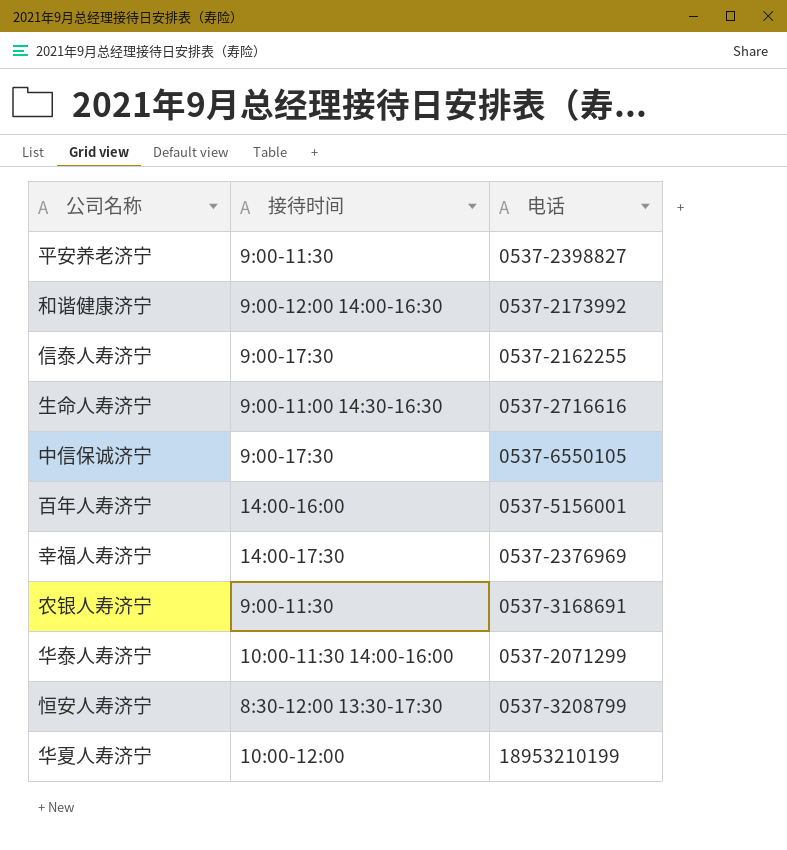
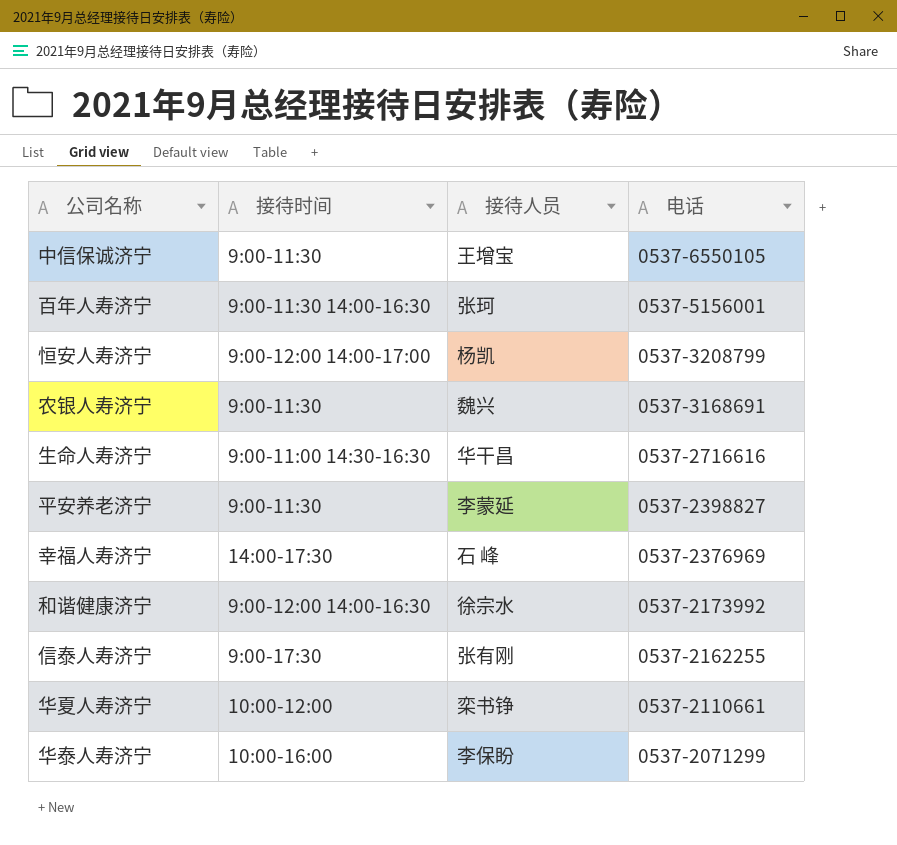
row order: none -> 电话 descending
column 接待人员 | position: none -> 3
中信保诚济宁 | 接待时间: 9:00-17:30 -> 9:00-11:30
百年人寿济宁 | 接待时间: 14:00-16:00 -> 9:00-11:30 14:00-16:30
恒安人寿济宁 | 接待时间: 8:30-12:00 13:30-17:30 -> 9:00-12:00 14:00-17:00
华夏人寿济宁 | 电话: 18953210199 -> 0537-2110661
华泰人寿济宁 | 接待时间: 10:00-11:30 14:00-16:00 -> 10:00-16:00

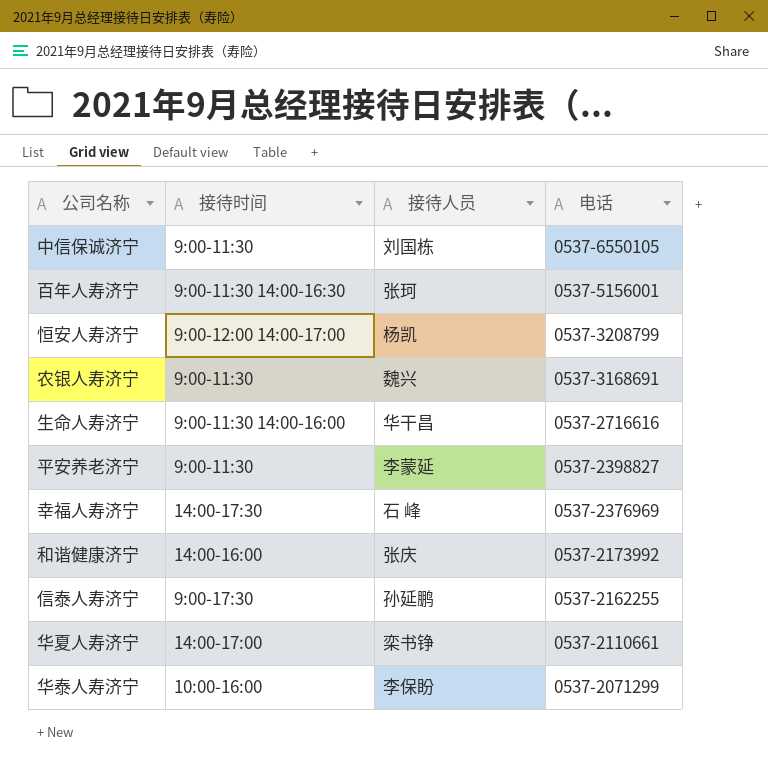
中信保诚济宁 | 接待人员: 王增宝 -> 刘国栋
生命人寿济宁 | 接待时间: 9:00-11:00 14:30-16:30 -> 9:00-11:30 14:00-16:00
和谐健康济宁 | 接待时间: 9:00-12:00 14:00-16:30 -> 14:00-16:00
和谐健康济宁 | 接待人员: 徐宗水 -> 张庆
信泰人寿济宁 | 接待人员: 张有刚 -> 孙延鹏
华夏人寿济宁 | 接待时间: 10:00-12:00 -> 14:00-17:00

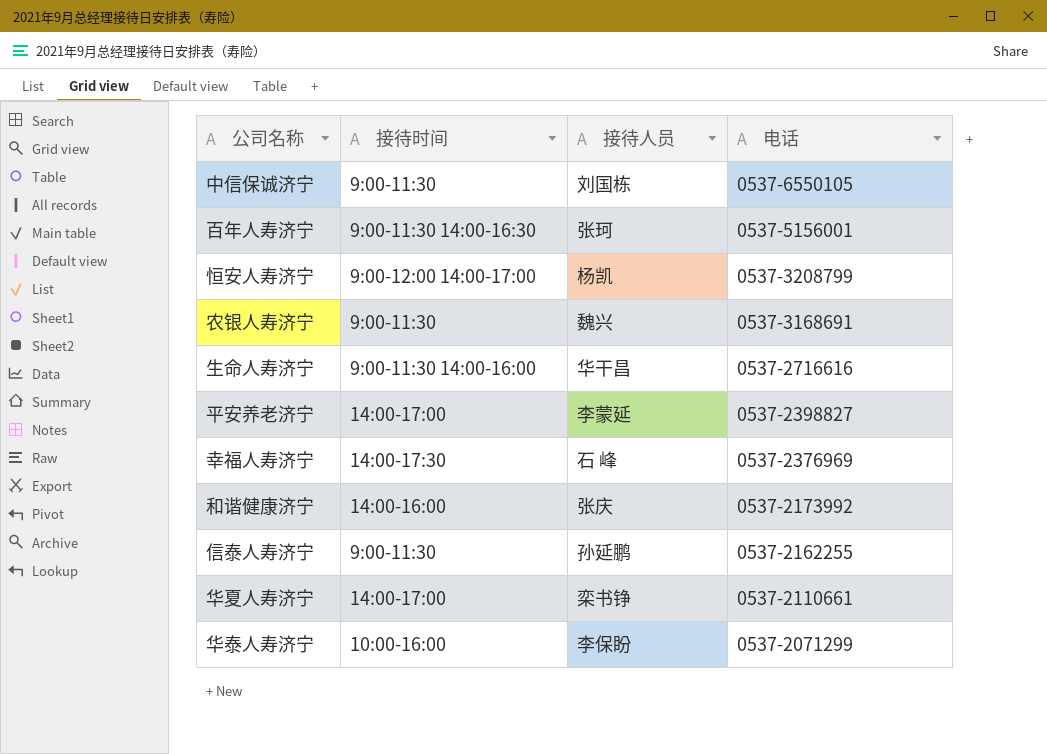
平安养老济宁 | 接待时间: 9:00-11:30 -> 14:00-17:00
信泰人寿济宁 | 接待时间: 9:00-17:30 -> 9:00-11:30

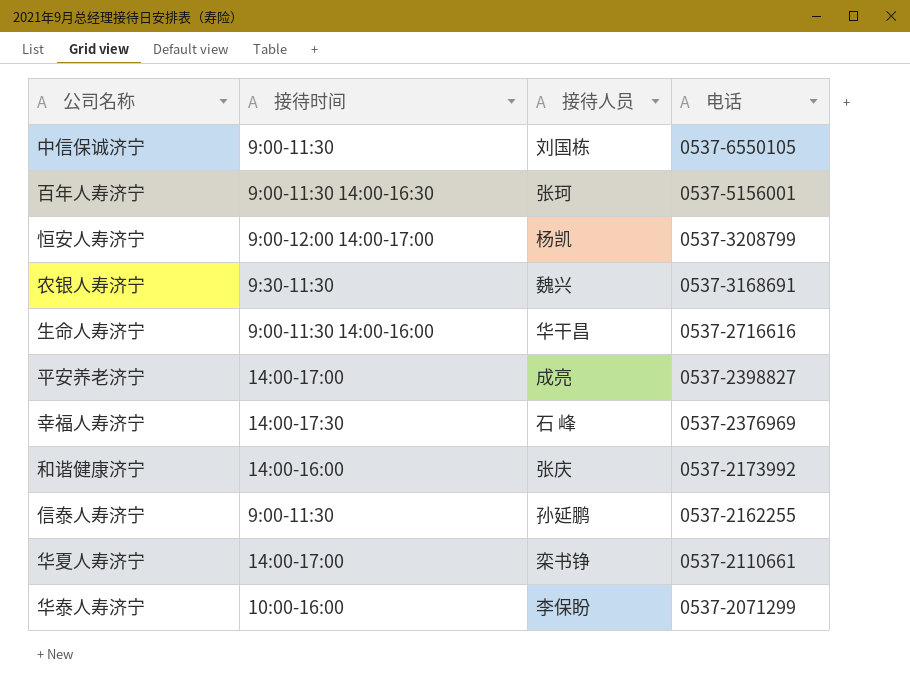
农银人寿济宁 | 接待时间: 9:00-11:30 -> 9:30-11:30
平安养老济宁 | 接待人员: 李蒙延 -> 成亮

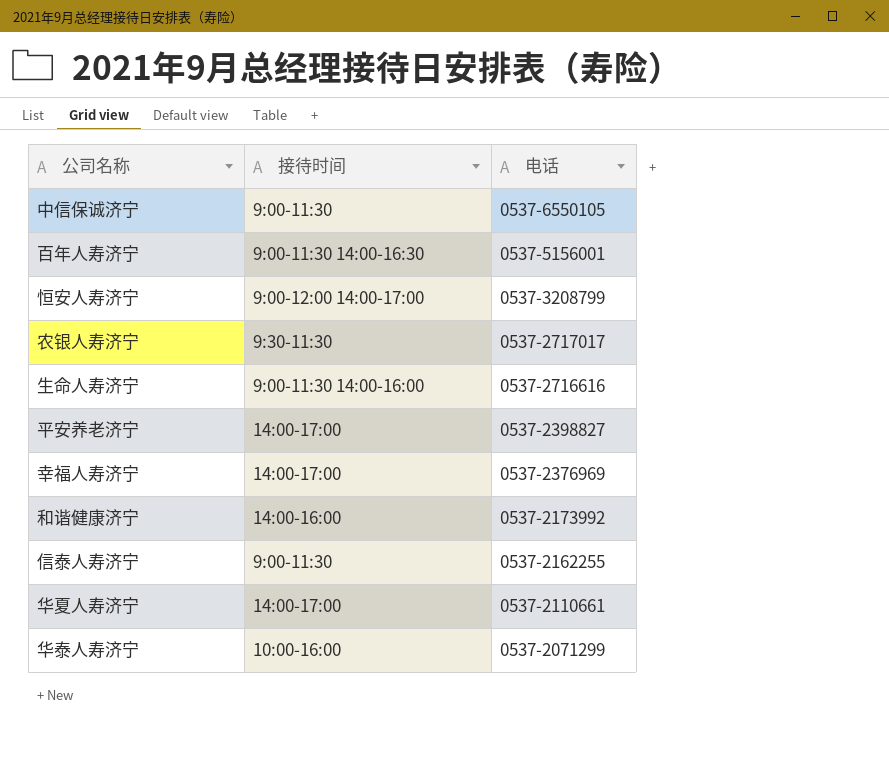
column 接待人员 | position: 3 -> none
农银人寿济宁 | 电话: 0537-3168691 -> 0537-2717017
幸福人寿济宁 | 接待时间: 14:00-17:30 -> 14:00-17:00

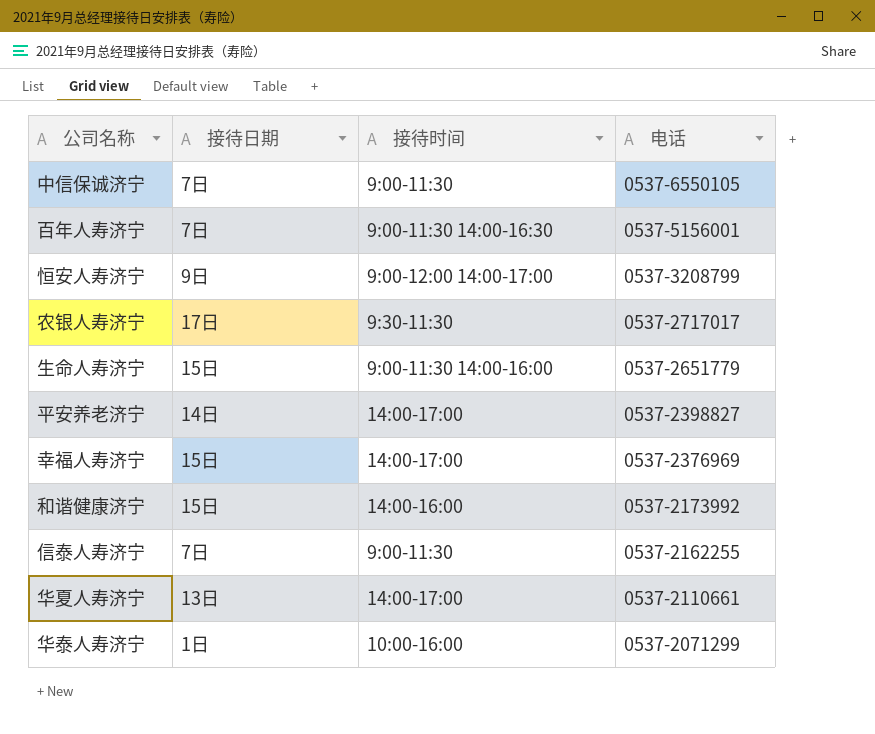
column 接待日期 | position: none -> 2
生命人寿济宁 | 电话: 0537-2716616 -> 0537-2651779

